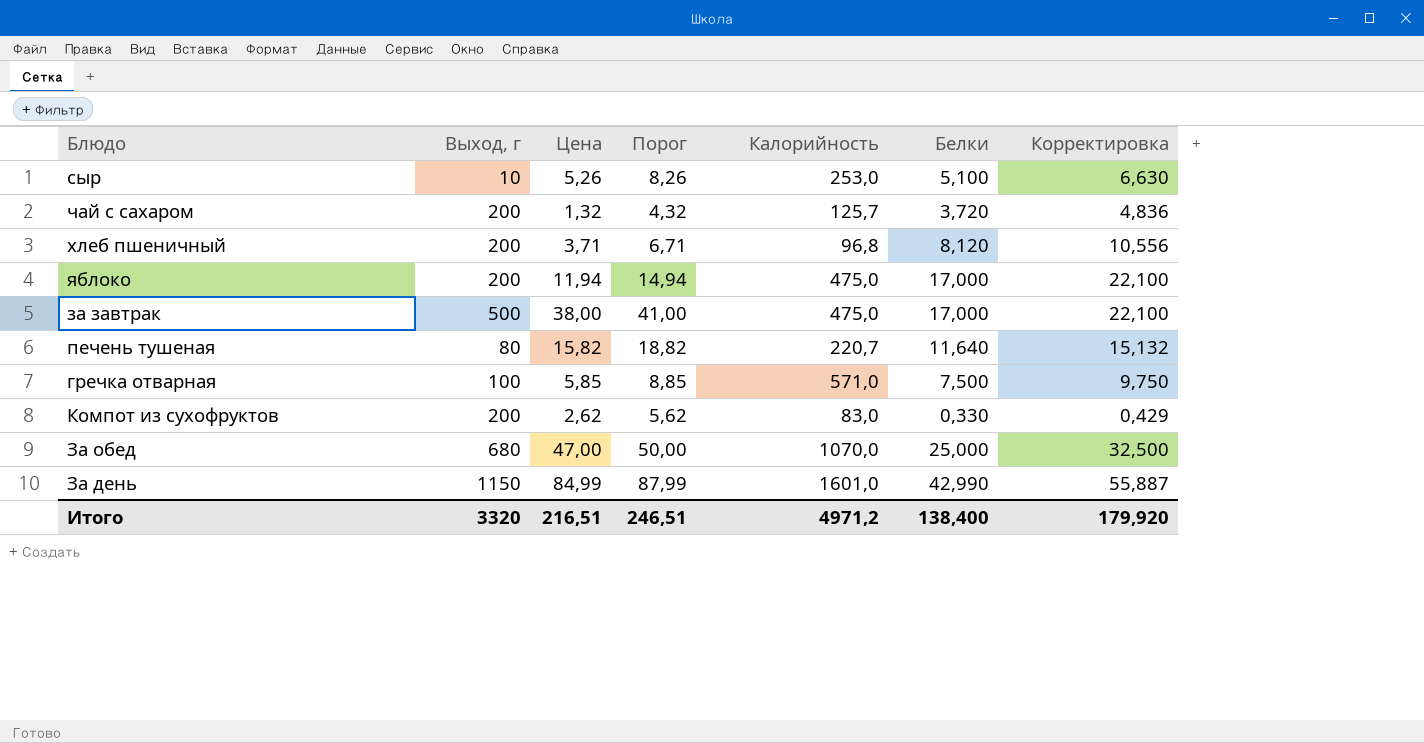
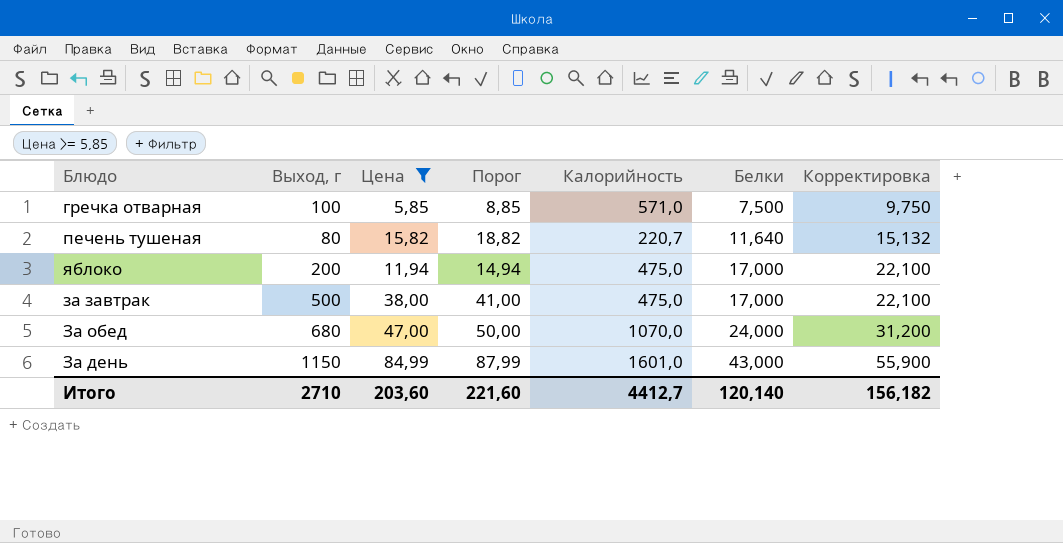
filter: none -> Цена >= 5,85
row order: none -> Белки ascending
За обед | Белки: 25,000 -> 24,000
За обед | Корректировка: 32,500 -> 31,200
За день | Белки: 42,990 -> 43,000
За день | Корректировка: 55,887 -> 55,900
Итого | Выход, г: 3320 -> 2710
Итого | Цена: 216,51 -> 203,60
Итого | Порог: 246,51 -> 221,60
Итого | Калорийность: 4971,2 -> 4412,7
Итого | Белки: 138,400 -> 120,140
Итого | Корректировка: 179,920 -> 156,182

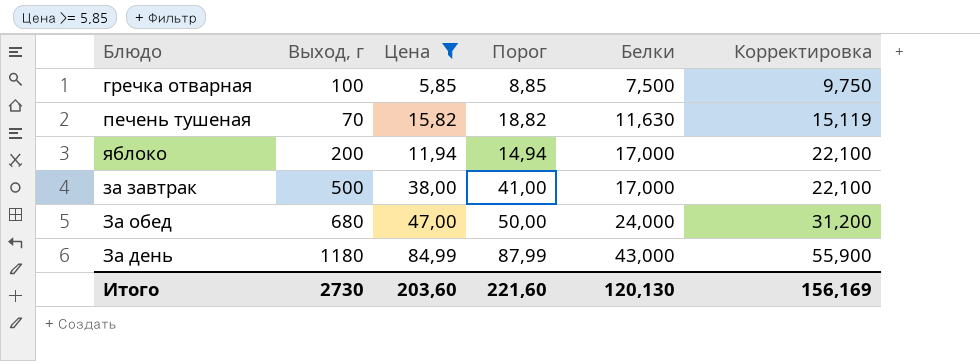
column Калорийность | position: 5 -> none
печень тушеная | Выход, г: 80 -> 70
печень тушеная | Белки: 11,640 -> 11,630
печень тушеная | Корректировка: 15,132 -> 15,119
За день | Выход, г: 1150 -> 1180
Итого | Выход, г: 2710 -> 2730
Итого | Белки: 120,140 -> 120,130
Итого | Корректировка: 156,182 -> 156,169

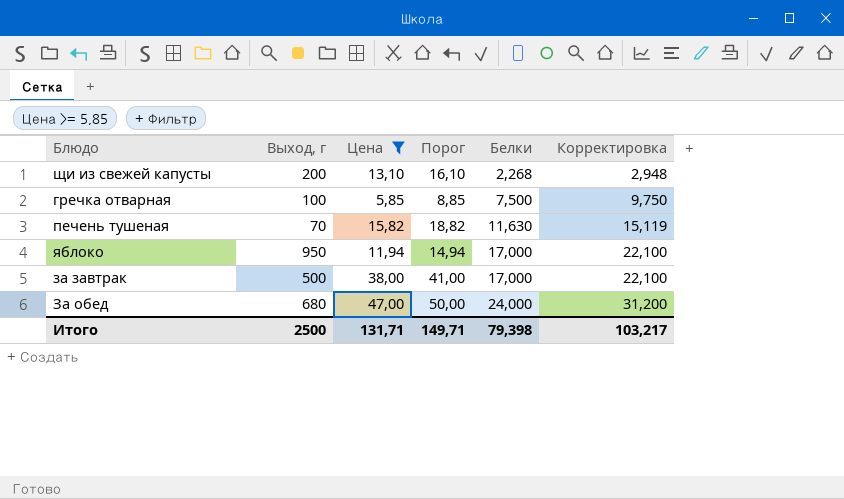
row За день: 1180 | 84,99 | 87,99 | 43,000 | 55,900 -> none
row щи из свежей капусты: none -> 200 | 13,10 | 16,10 | 2,268 | 2,948
яблоко | Выход, г: 200 -> 950
Итого | Выход, г: 2730 -> 2500
Итого | Цена: 203,60 -> 131,71
Итого | Порог: 221,60 -> 149,71
Итого | Белки: 120,130 -> 79,398
Итого | Корректировка: 156,169 -> 103,217

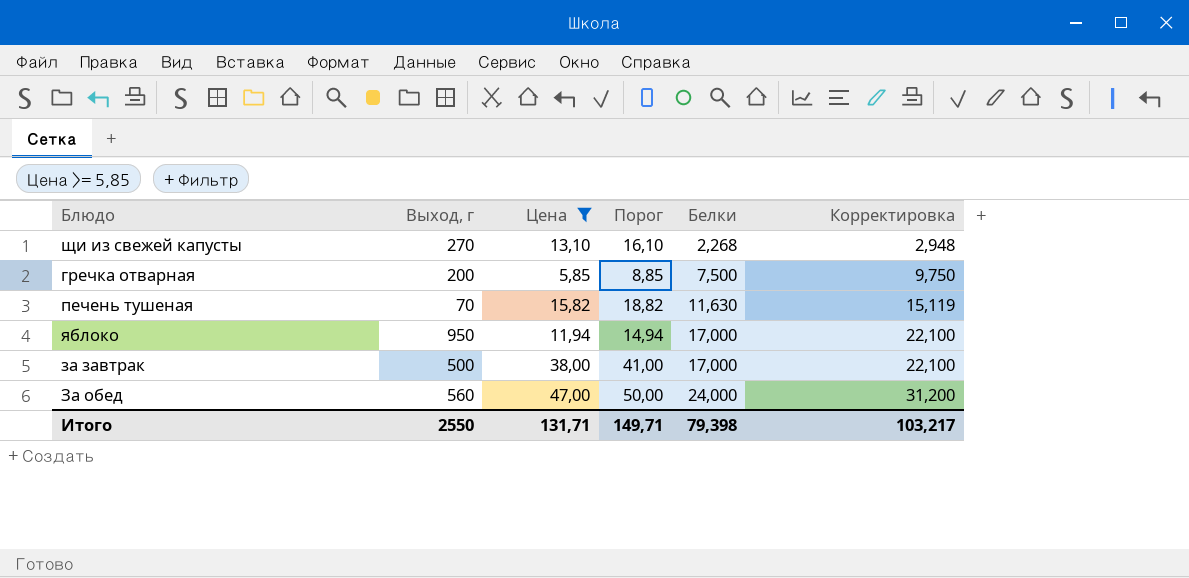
щи из свежей капусты | Выход, г: 200 -> 270
гречка отварная | Выход, г: 100 -> 200
За обед | Выход, г: 680 -> 560
Итого | Выход, г: 2500 -> 2550

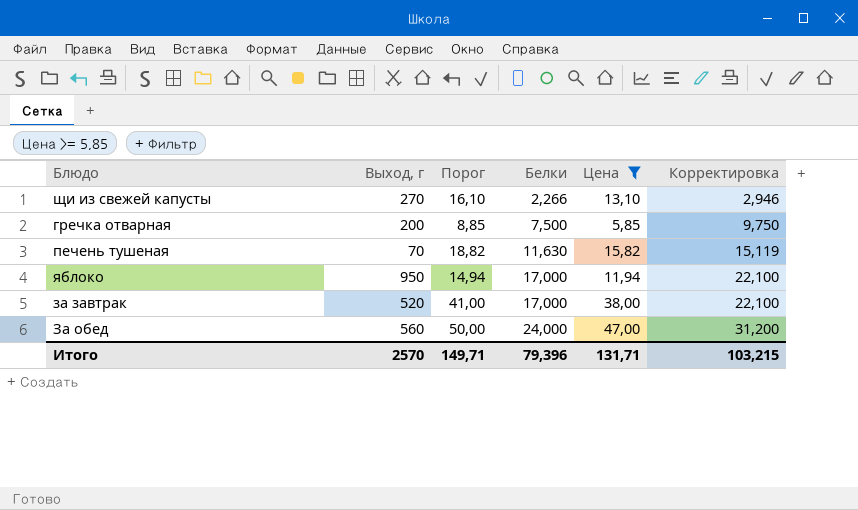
column Цена | position: 3 -> 5
щи из свежей капусты | Белки: 2,268 -> 2,266
щи из свежей капусты | Корректировка: 2,948 -> 2,946
за завтрак | Выход, г: 500 -> 520
Итого | Выход, г: 2550 -> 2570
Итого | Белки: 79,398 -> 79,396
Итого | Корректировка: 103,217 -> 103,215

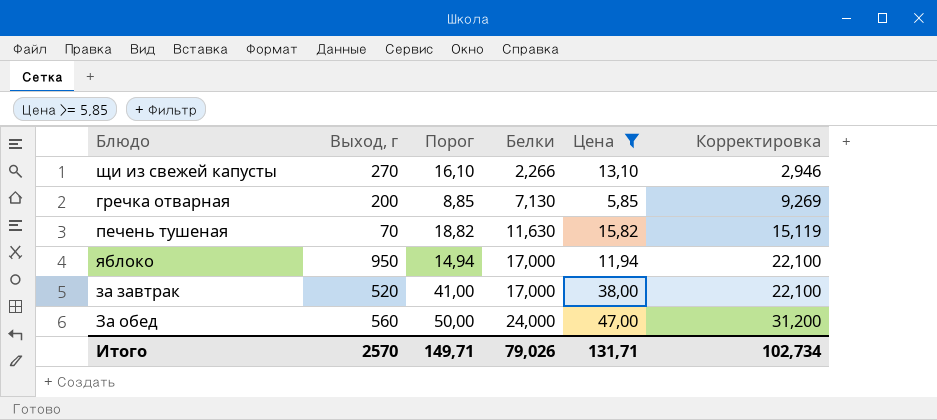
гречка отварная | Белки: 7,500 -> 7,130
гречка отварная | Корректировка: 9,750 -> 9,269
Итого | Белки: 79,396 -> 79,026
Итого | Корректировка: 103,215 -> 102,734

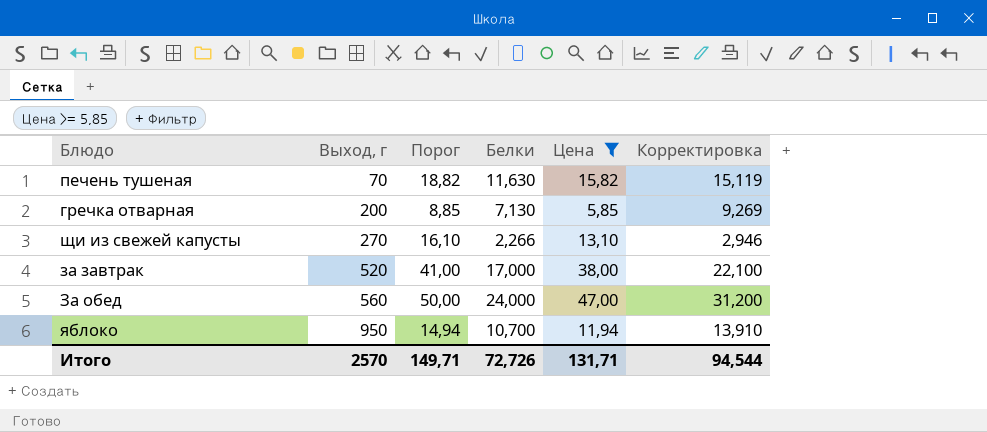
row order: Белки ascending -> Выход, г ascending
яблоко | Белки: 17,000 -> 10,700
яблоко | Корректировка: 22,100 -> 13,910
Итого | Белки: 79,026 -> 72,726
Итого | Корректировка: 102,734 -> 94,544

